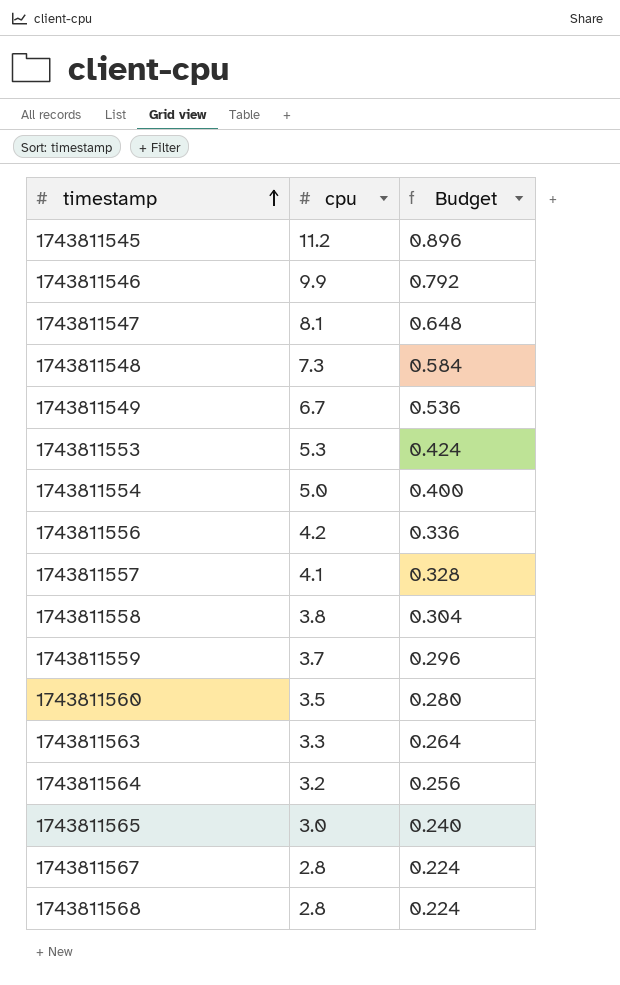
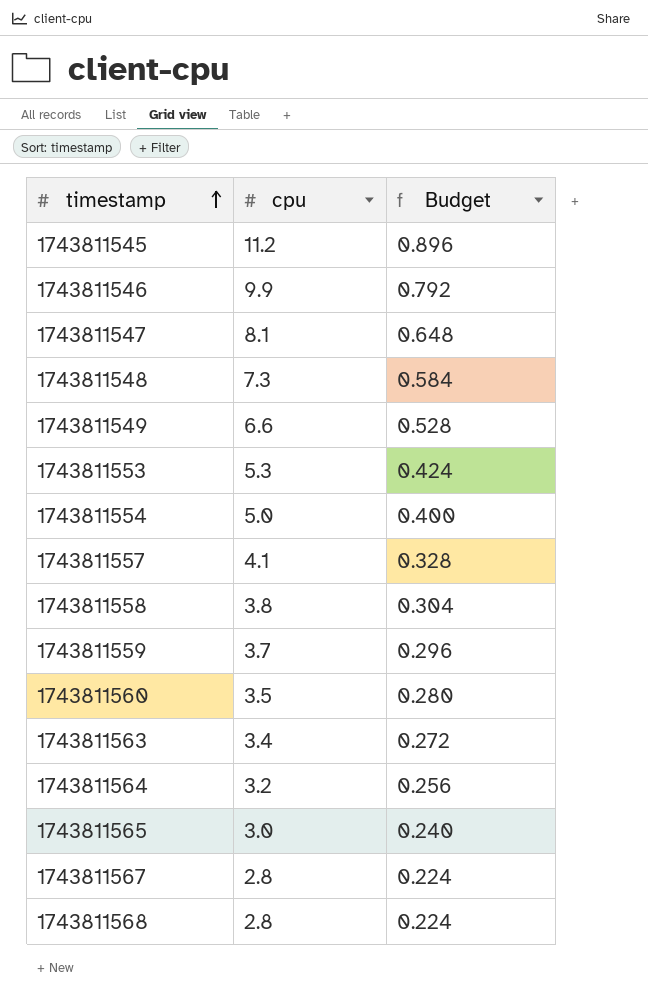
row 1743811556: 4.2 | 0.336 -> none
1743811549 | cpu: 6.7 -> 6.6
1743811549 | Budget: 0.536 -> 0.528
1743811563 | cpu: 3.3 -> 3.4
1743811563 | Budget: 0.264 -> 0.272

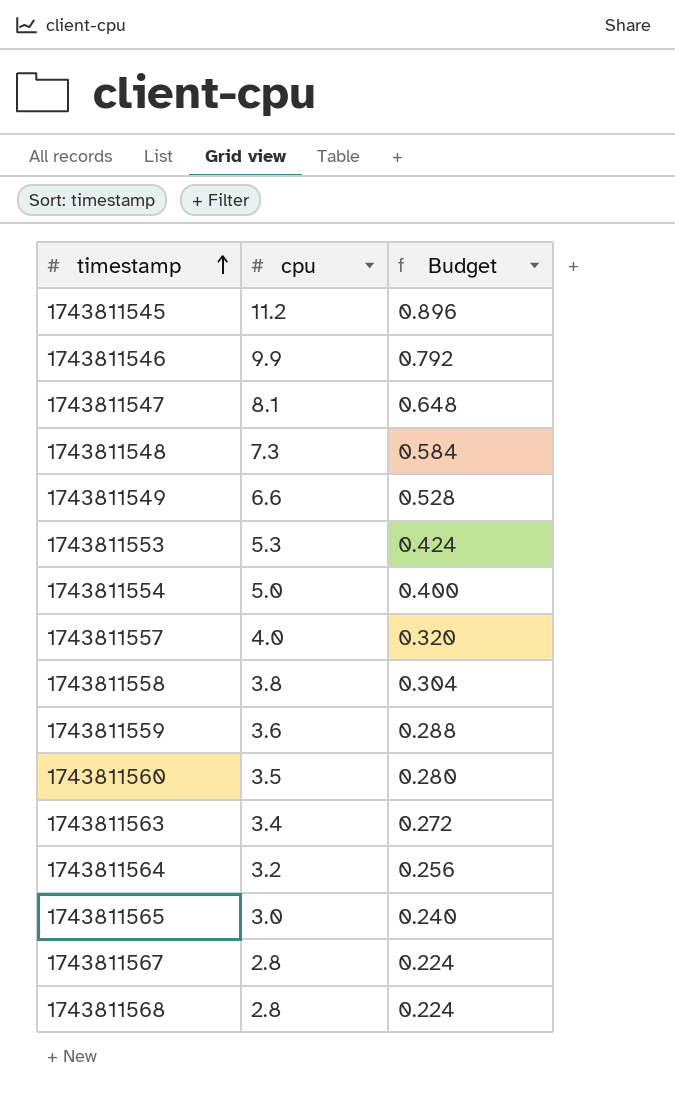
1743811557 | cpu: 4.1 -> 4.0
1743811557 | Budget: 0.328 -> 0.320
1743811559 | cpu: 3.7 -> 3.6
1743811559 | Budget: 0.296 -> 0.288

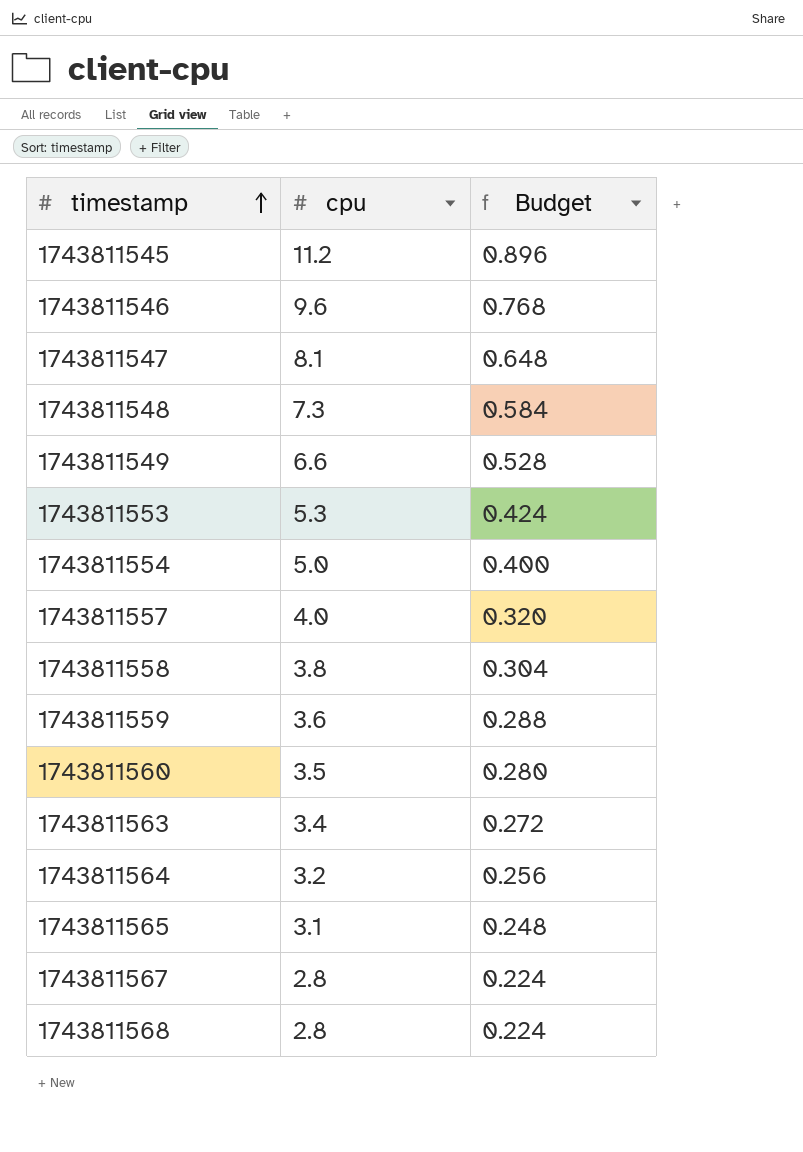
1743811546 | cpu: 9.9 -> 9.6
1743811546 | Budget: 0.792 -> 0.768
1743811565 | cpu: 3.0 -> 3.1
1743811565 | Budget: 0.240 -> 0.248

